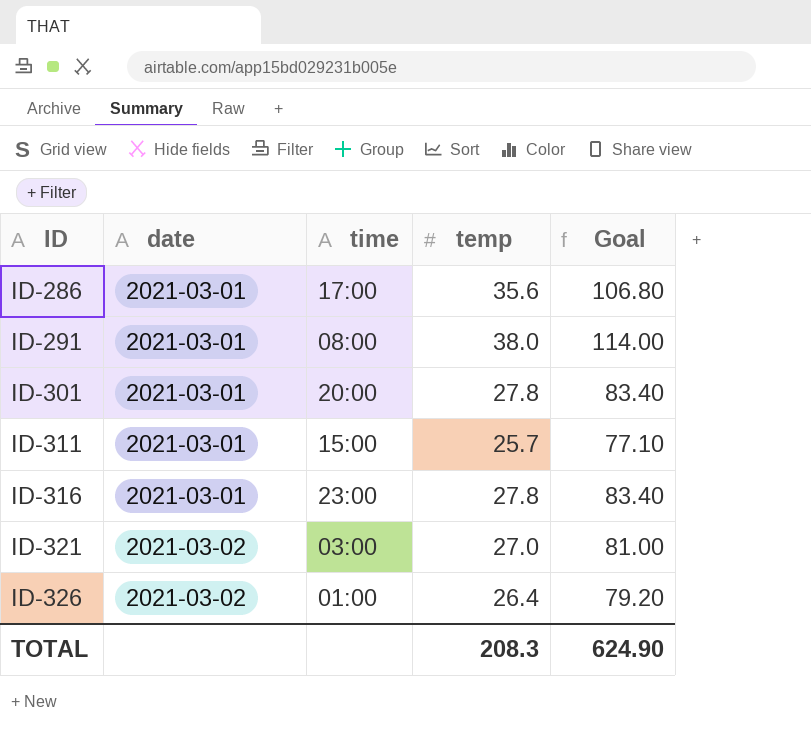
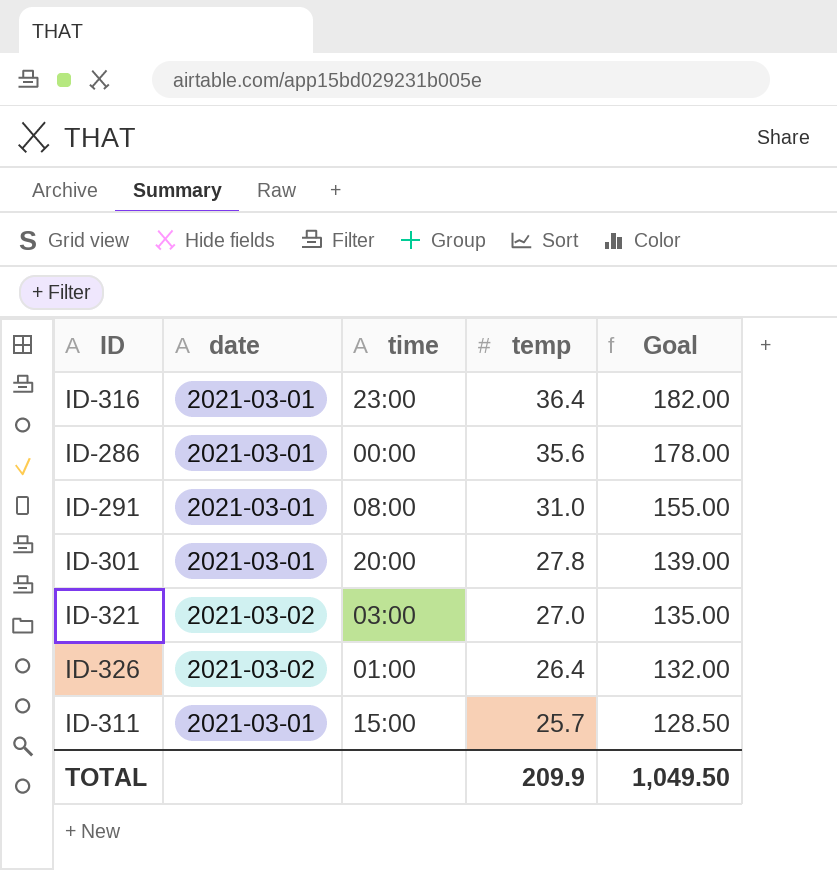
row order: ID ascending -> temp descending
column Goal | formula: [temp] * 3 -> [temp] * 5
ID-316 | temp: 27.8 -> 36.4
ID-286 | time: 17:00 -> 00:00
ID-291 | temp: 38.0 -> 31.0
TOTAL | temp: 208.3 -> 209.9
TOTAL | Goal: 624.90 -> 1,049.50

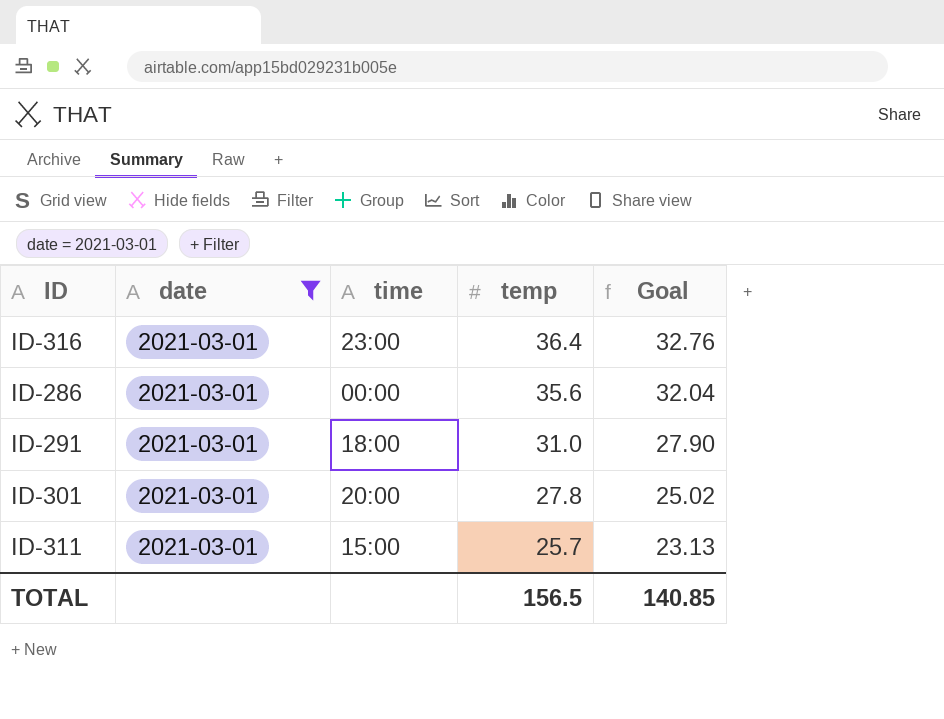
filter: none -> date = 2021-03-01
column Goal | formula: [temp] * 5 -> [temp] * 0.9
ID-291 | time: 08:00 -> 18:00
TOTAL | temp: 209.9 -> 156.5
TOTAL | Goal: 1,049.50 -> 140.85

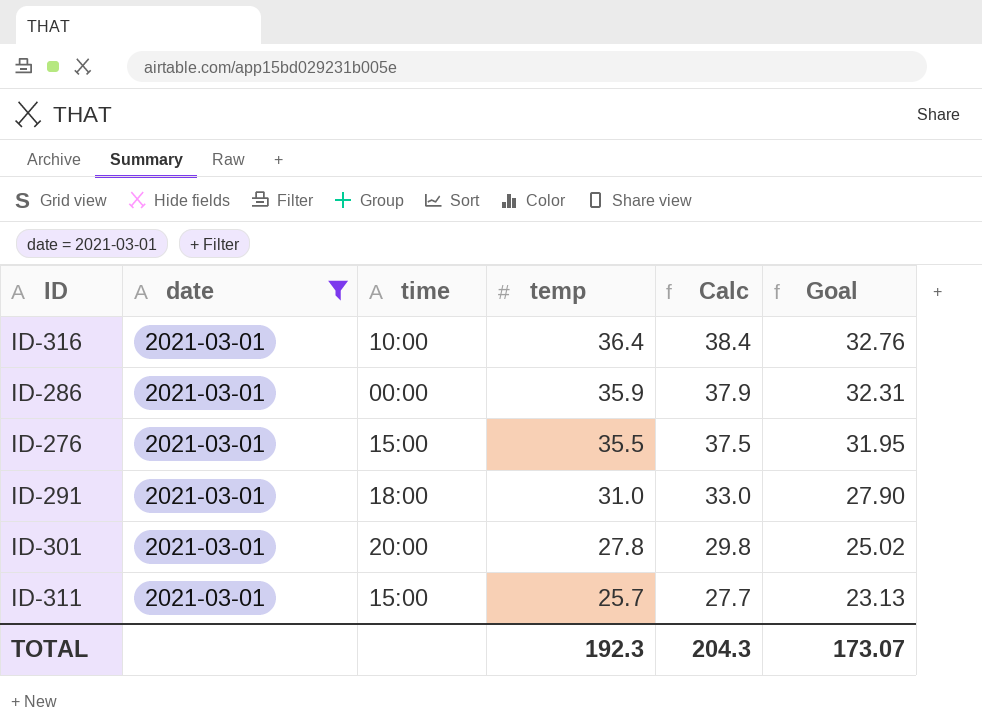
column Calc | formula: none -> [temp] + 2
ID-316 | time: 23:00 -> 10:00
ID-286 | temp: 35.6 -> 35.9
ID-286 | Goal: 32.04 -> 32.31
row ID-276: none -> 2021-03-01 | 15:00 | 35.5 | 37.5 | 31.95
TOTAL | temp: 156.5 -> 192.3
TOTAL | Goal: 140.85 -> 173.07

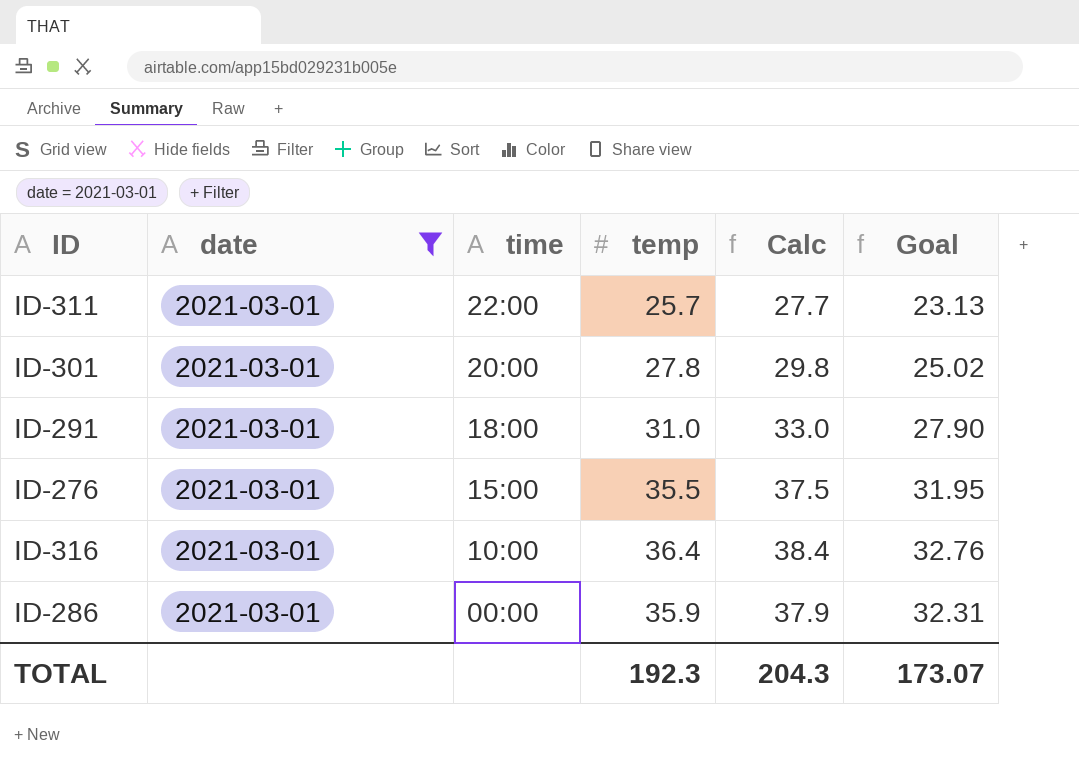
row order: temp descending -> time descending
ID-311 | time: 15:00 -> 22:00

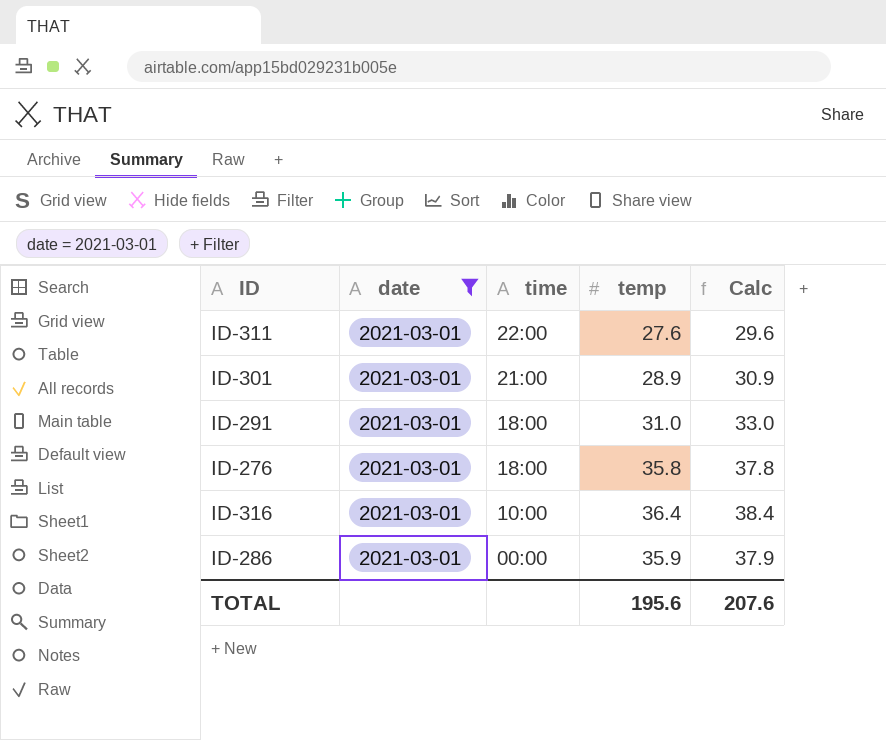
column Goal | formula: [temp] * 0.9 -> none
ID-311 | temp: 25.7 -> 27.6
ID-311 | Calc: 27.7 -> 29.6
ID-301 | time: 20:00 -> 21:00
ID-301 | temp: 27.8 -> 28.9
ID-301 | Calc: 29.8 -> 30.9
ID-276 | time: 15:00 -> 18:00
ID-276 | temp: 35.5 -> 35.8
ID-276 | Calc: 37.5 -> 37.8
TOTAL | temp: 192.3 -> 195.6
TOTAL | Calc: 204.3 -> 207.6

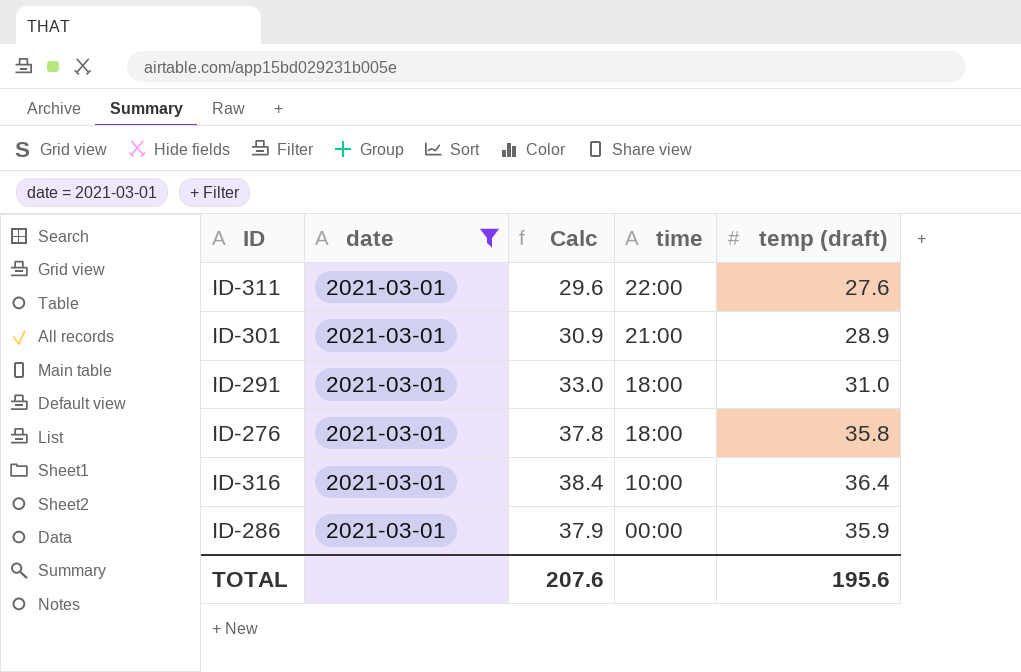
column Calc | position: 5 -> 3
column name: temp -> temp (draft)

